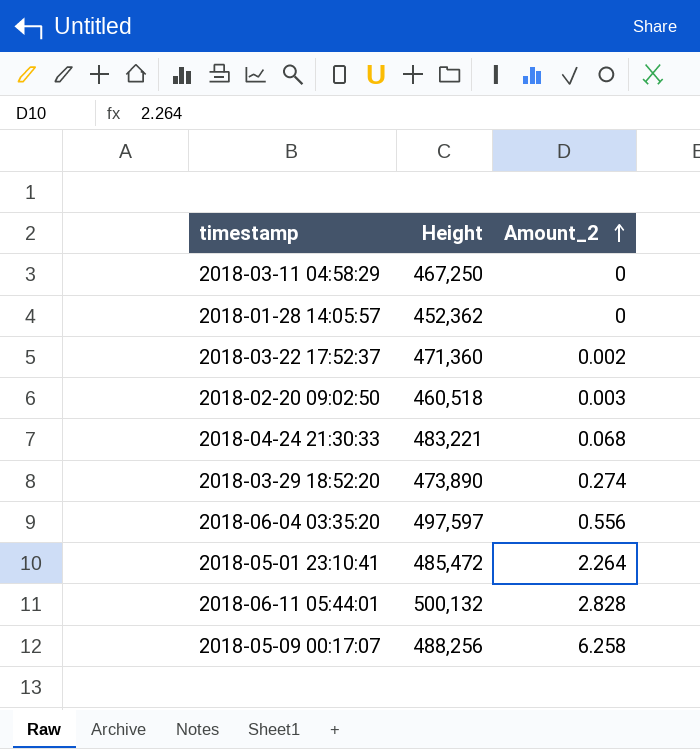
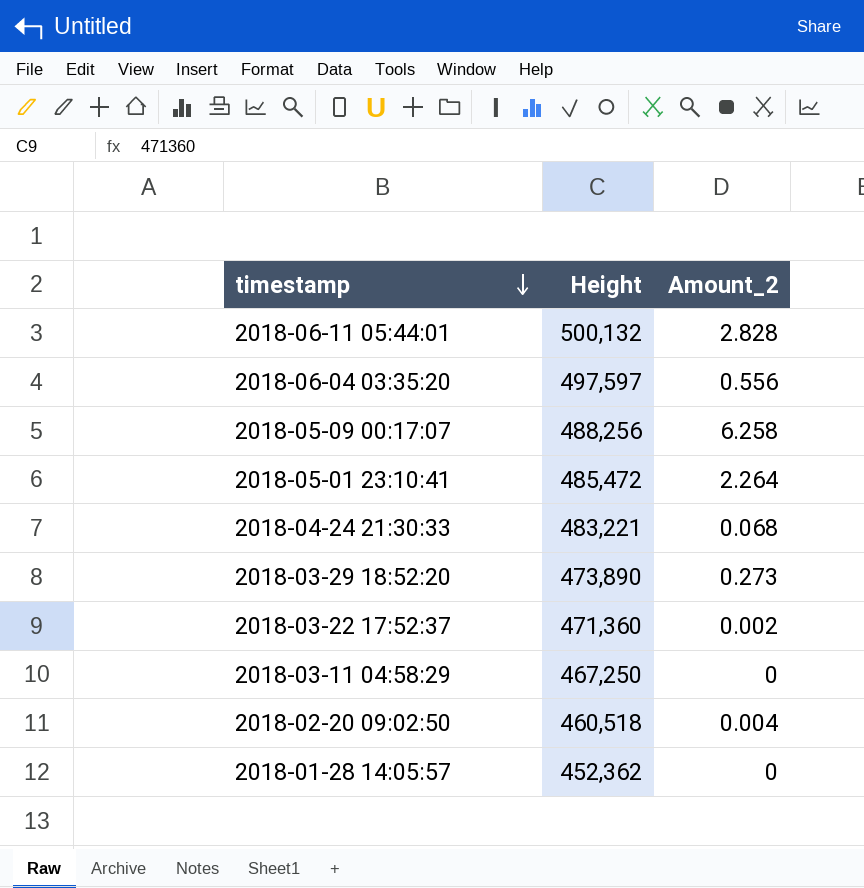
row order: Amount_2 ascending -> timestamp descending
2018-03-29 18:52:20 | Amount_2: 0.274 -> 0.273
2018-02-20 09:02:50 | Amount_2: 0.003 -> 0.004

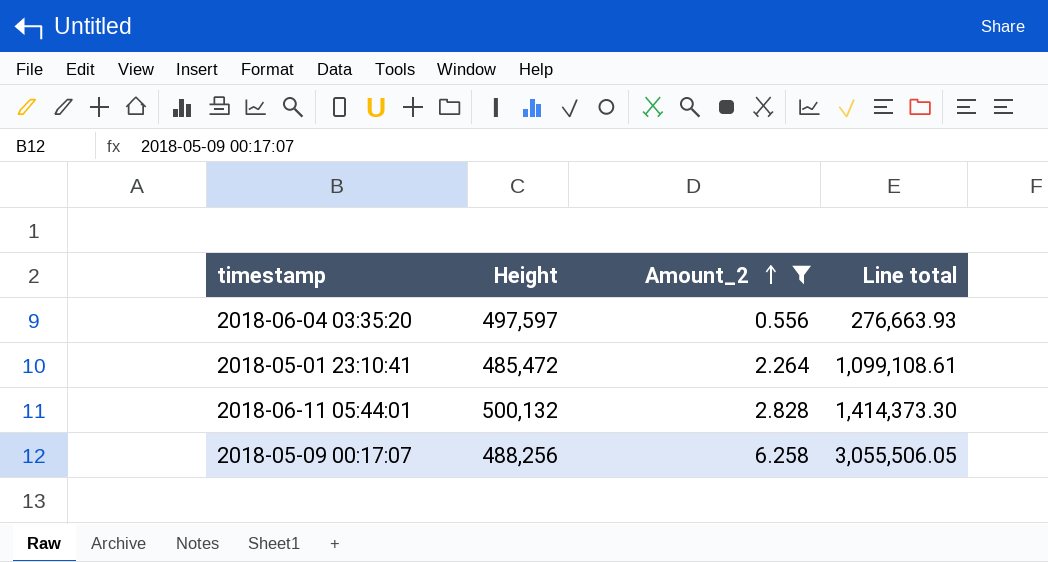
filter: none -> Amount_2 >= 0.556
row order: timestamp descending -> Amount_2 ascending
column Line total | formula: none -> [Height] * [Amount_2]

